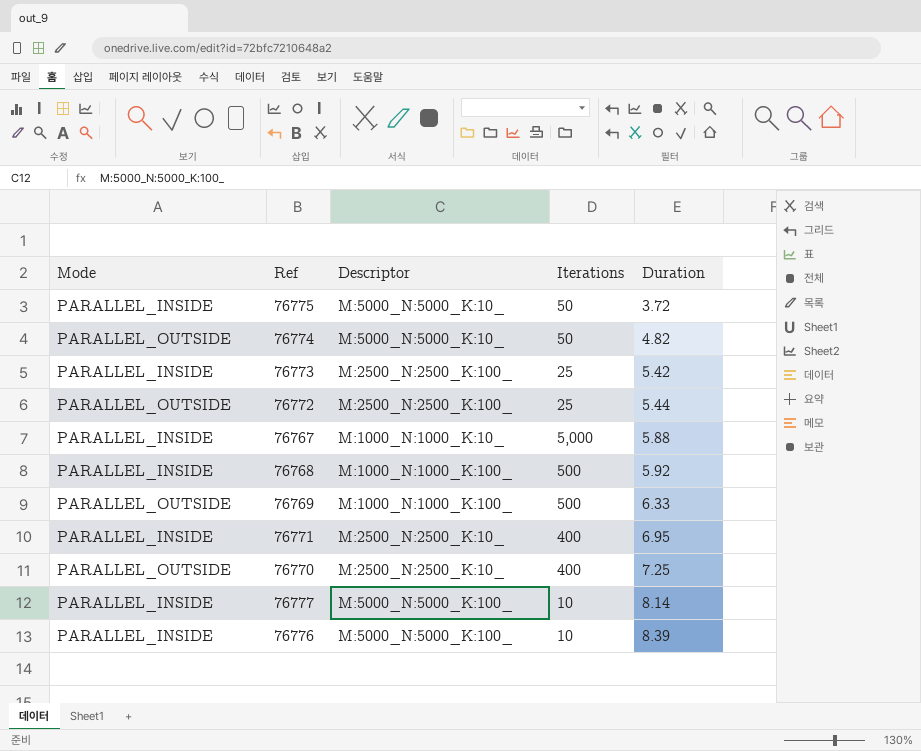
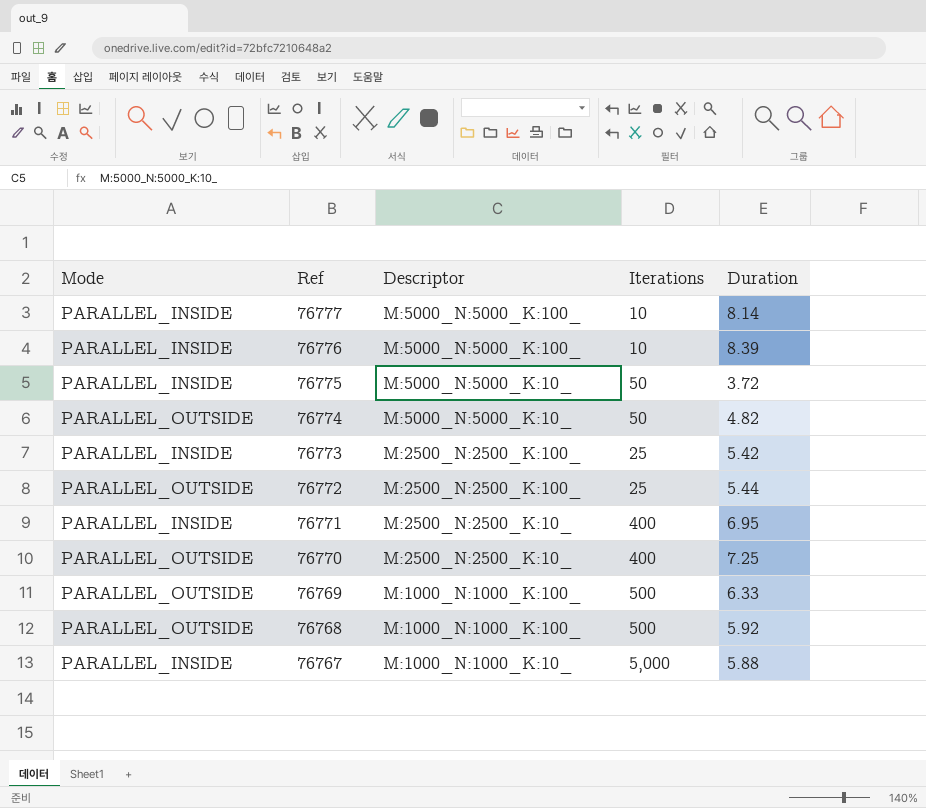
row order: Duration ascending -> Ref descending
76768 | Mode: PARALLEL_INSIDE -> PARALLEL_OUTSIDE

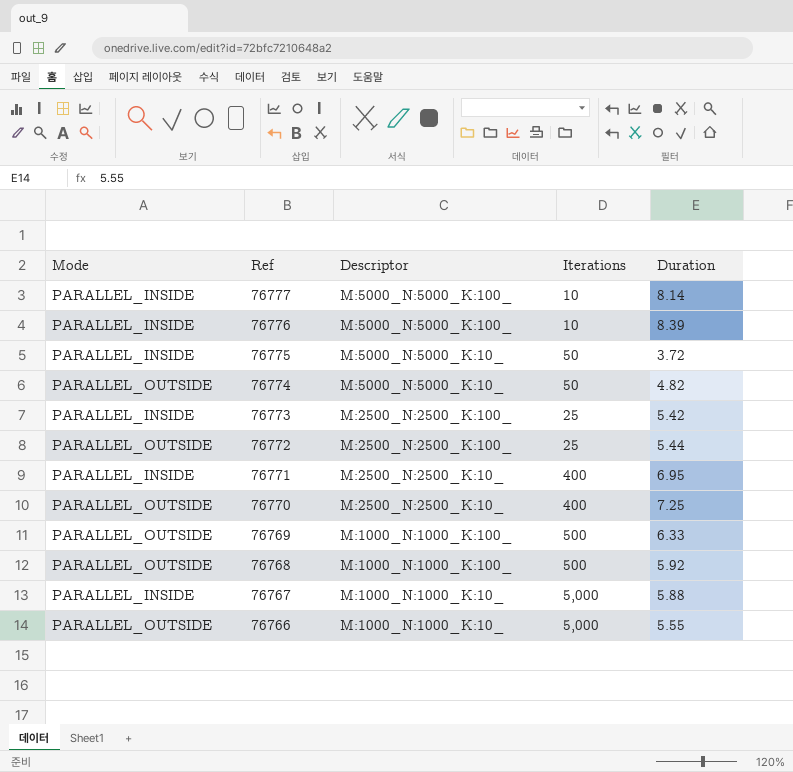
row 76766: none -> PARALLEL_OUTSIDE | M:1000_N:1000_K:10_ | 5,000 | 5.55

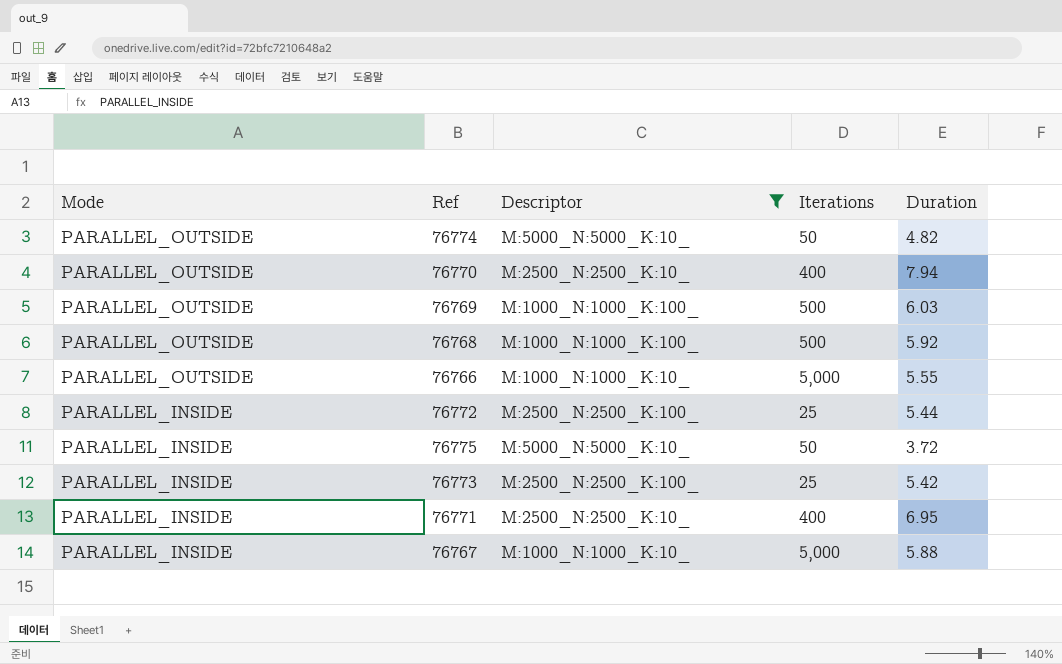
filter: none -> Descriptor != M:5000_N:5000_K:100_
row order: Ref descending -> Mode descending
76770 | Duration: 7.25 -> 7.94
76769 | Duration: 6.33 -> 6.03
76772 | Mode: PARALLEL_OUTSIDE -> PARALLEL_INSIDE

